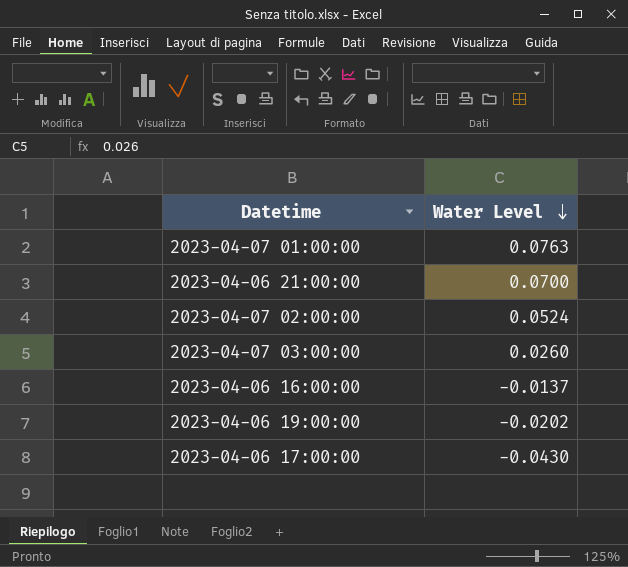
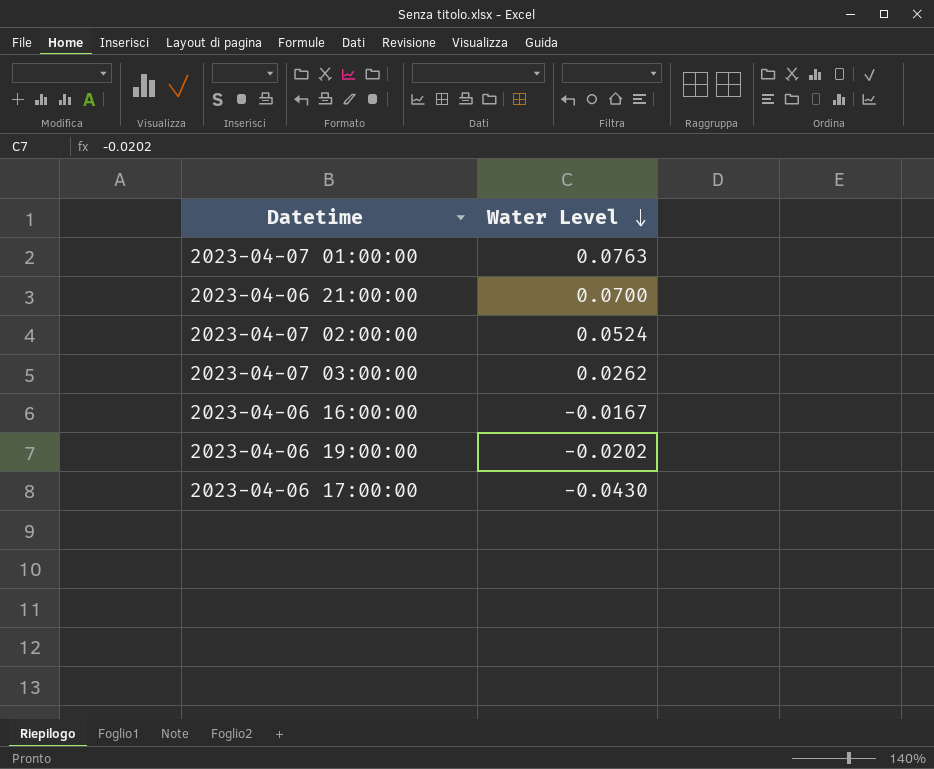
2023-04-07 03:00:00 | Water Level: 0.0260 -> 0.0262
2023-04-06 16:00:00 | Water Level: -0.0137 -> -0.0167

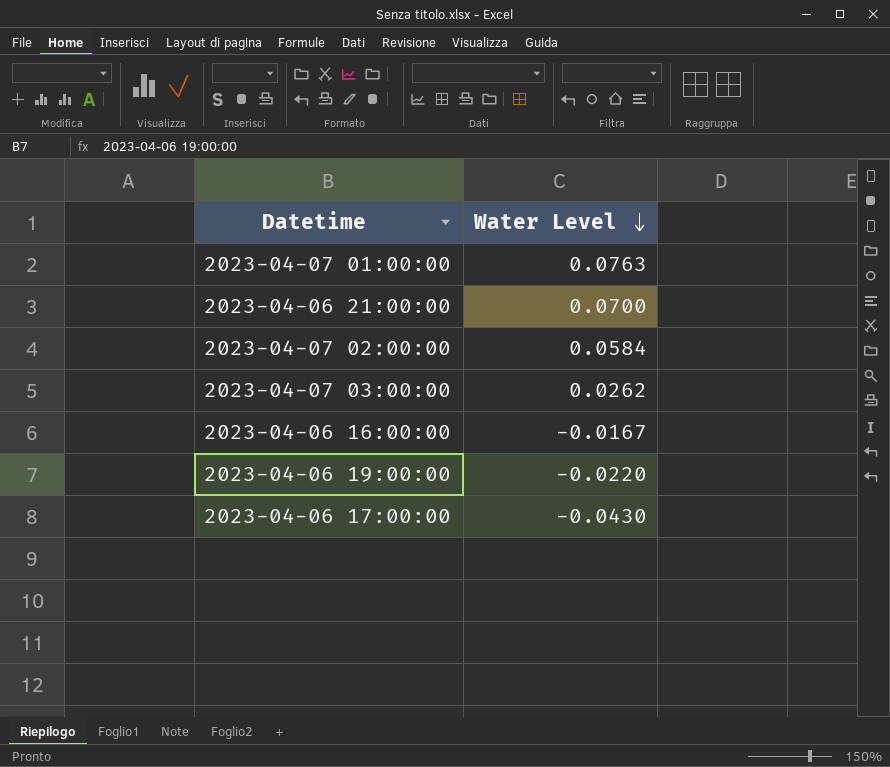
2023-04-07 02:00:00 | Water Level: 0.0524 -> 0.0584
2023-04-06 19:00:00 | Water Level: -0.0202 -> -0.0220

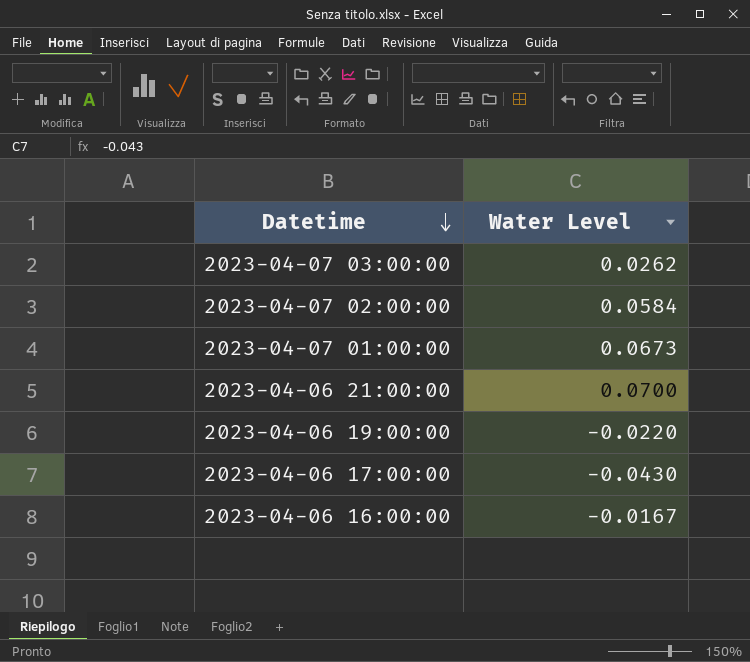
row order: Water Level descending -> Datetime descending
2023-04-07 01:00:00 | Water Level: 0.0763 -> 0.0673

